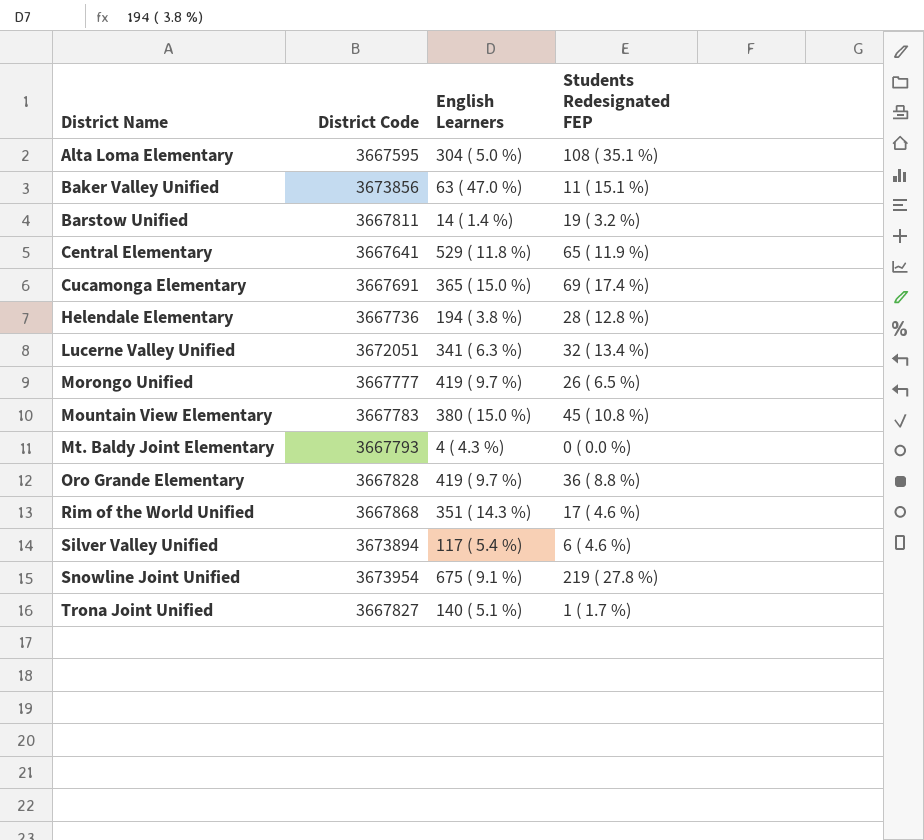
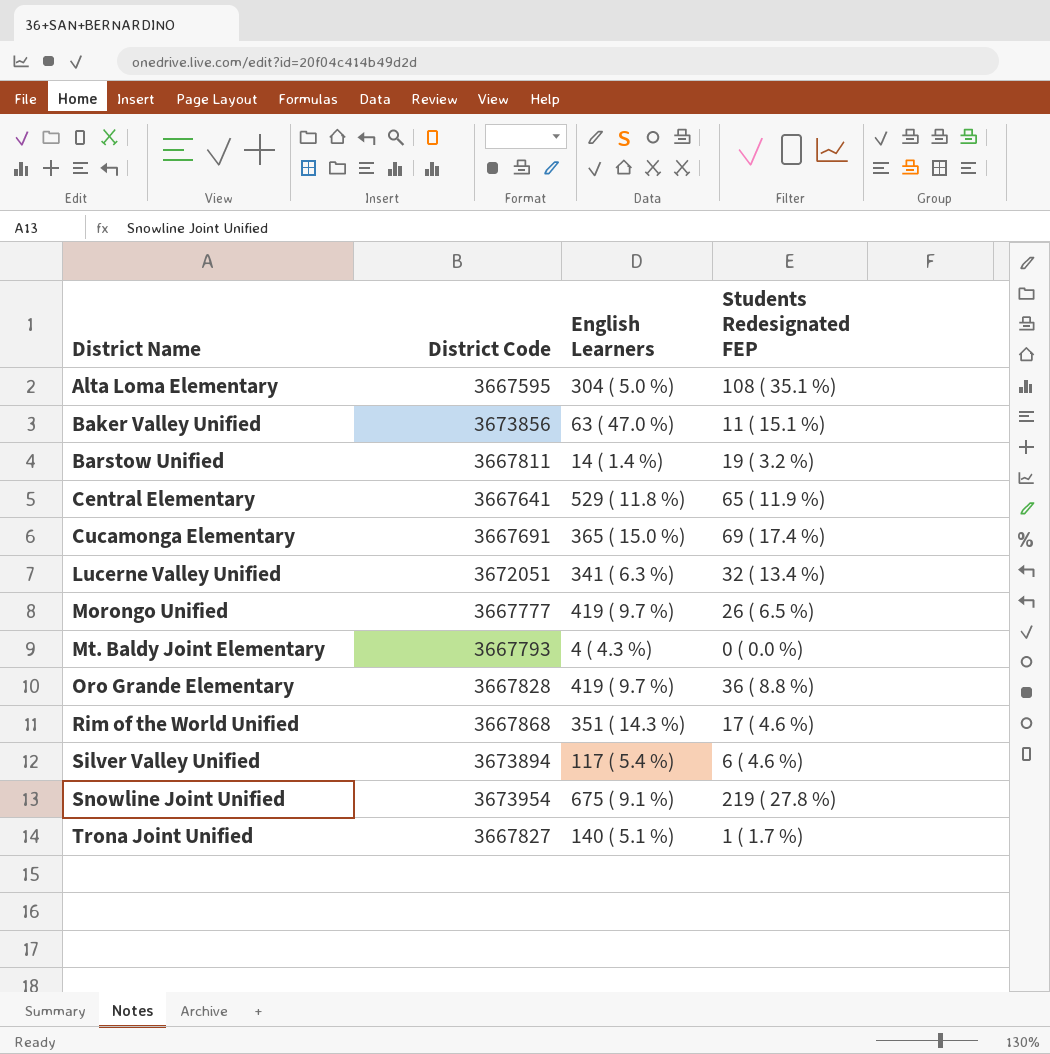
row Helendale Elementary: 3667736 | 194 ( 3.8 %) | 28 ( 12.8 %) -> none
row Mountain View Elementary: 3667783 | 380 ( 15.0 %) | 45 ( 10.8 %) -> none

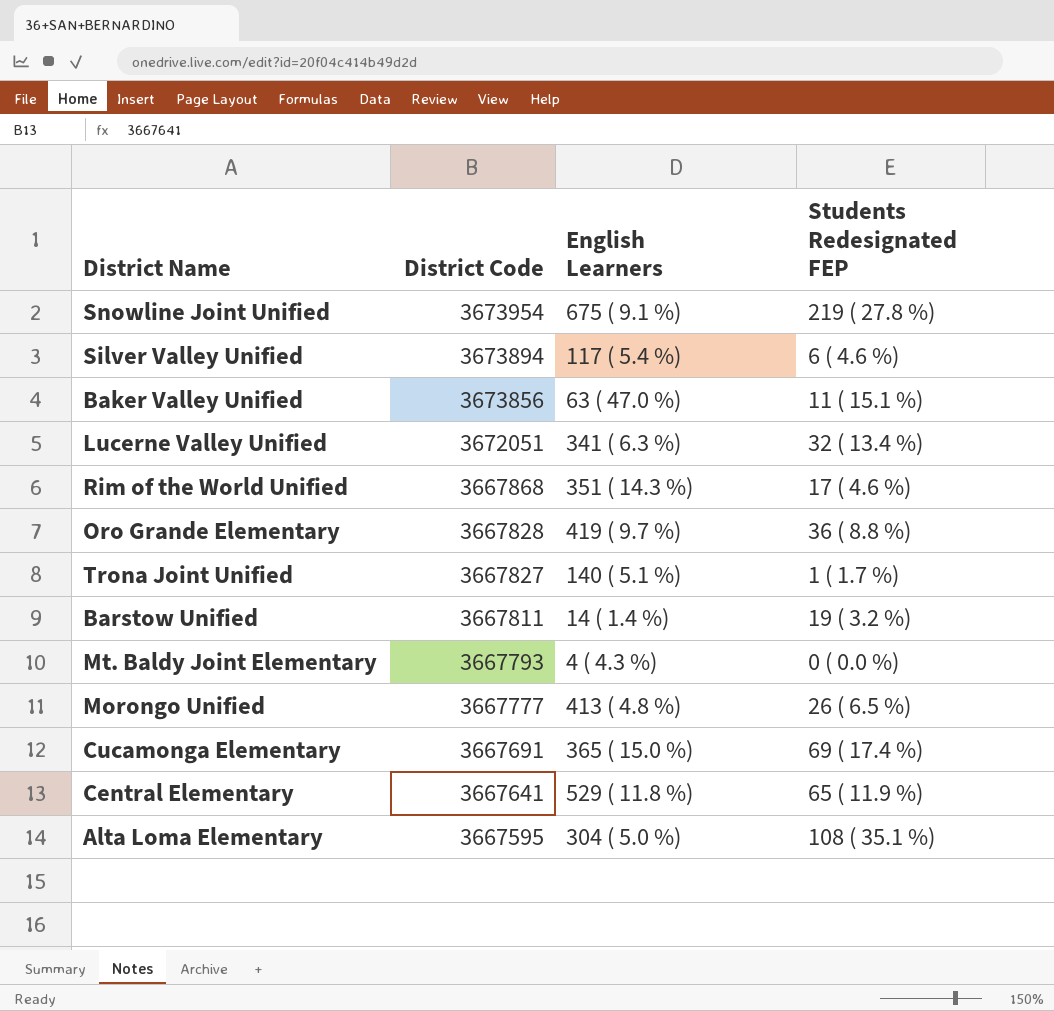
row order: District Name ascending -> District Code descending
Morongo Unified | English Learners: 419 ( 9.7 %) -> 413 ( 4.8 %)

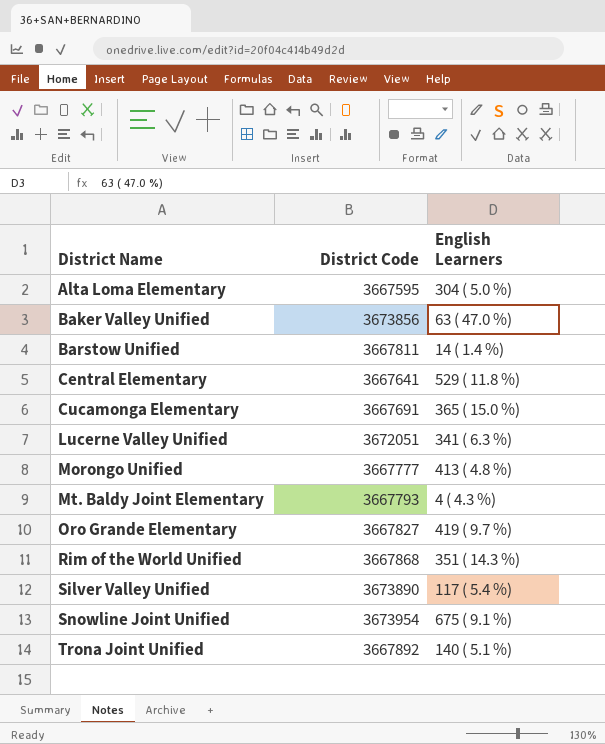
row order: District Code descending -> District Name ascending
column Students Redesignated FEP | position: 4 -> none
Oro Grande Elementary | District Code: 3667828 -> 3667827
Silver Valley Unified | District Code: 3673894 -> 3673890
Trona Joint Unified | District Code: 3667827 -> 3667892

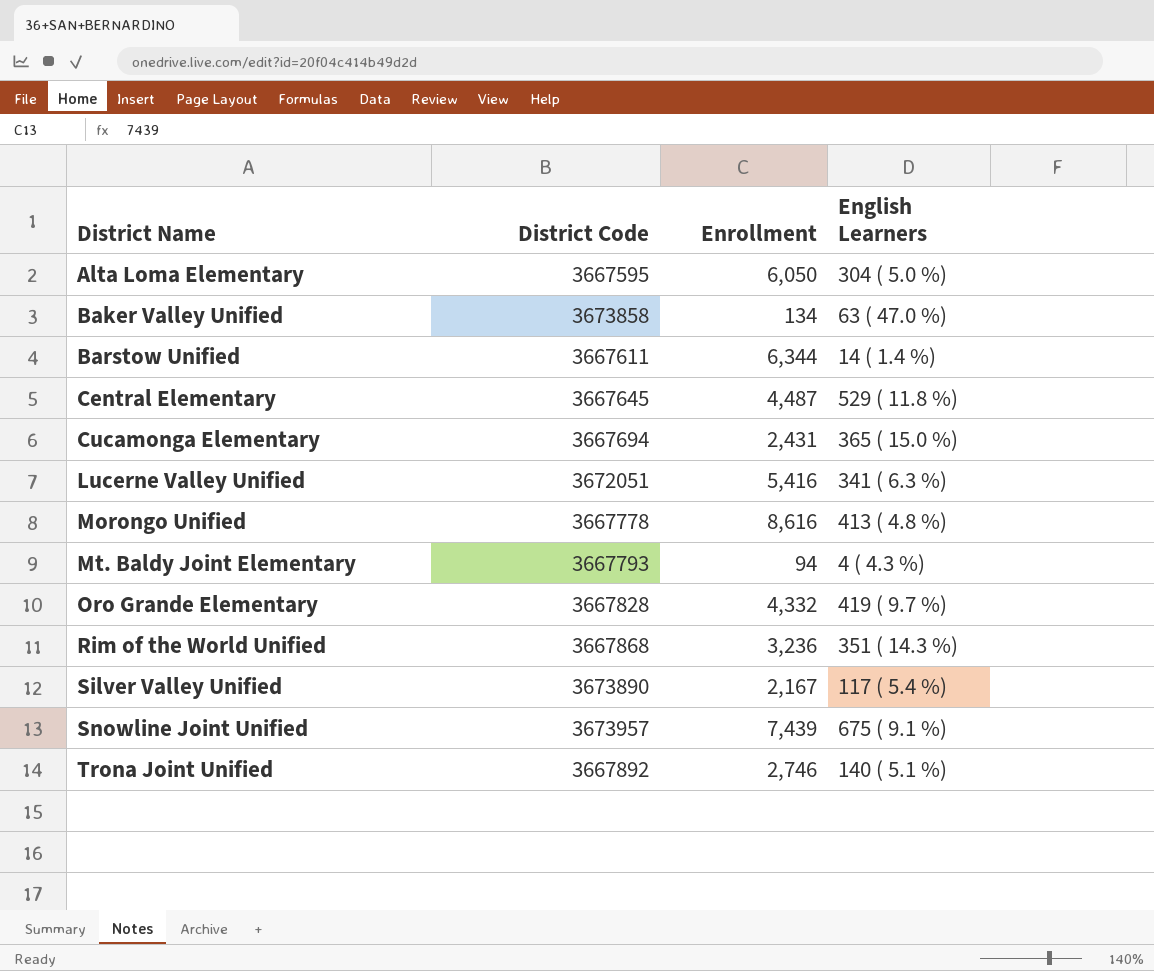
column Enrollment | position: none -> 3
Baker Valley Unified | District Code: 3673856 -> 3673858
Barstow Unified | District Code: 3667811 -> 3667611
Central Elementary | District Code: 3667641 -> 3667645
Cucamonga Elementary | District Code: 3667691 -> 3667694
Morongo Unified | District Code: 3667777 -> 3667778
Oro Grande Elementary | District Code: 3667827 -> 3667828
Snowline Joint Unified | District Code: 3673954 -> 3673957

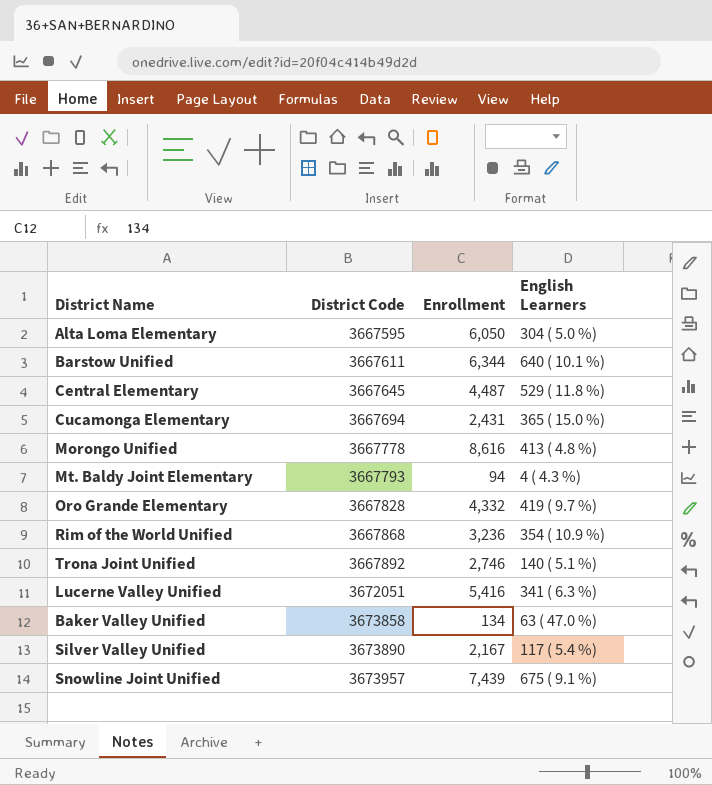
row order: District Name ascending -> District Code ascending
Barstow Unified | English Learners: 14 ( 1.4 %) -> 640 ( 10.1 %)
Rim of the World Unified | English Learners: 351 ( 14.3 %) -> 354 ( 10.9 %)

